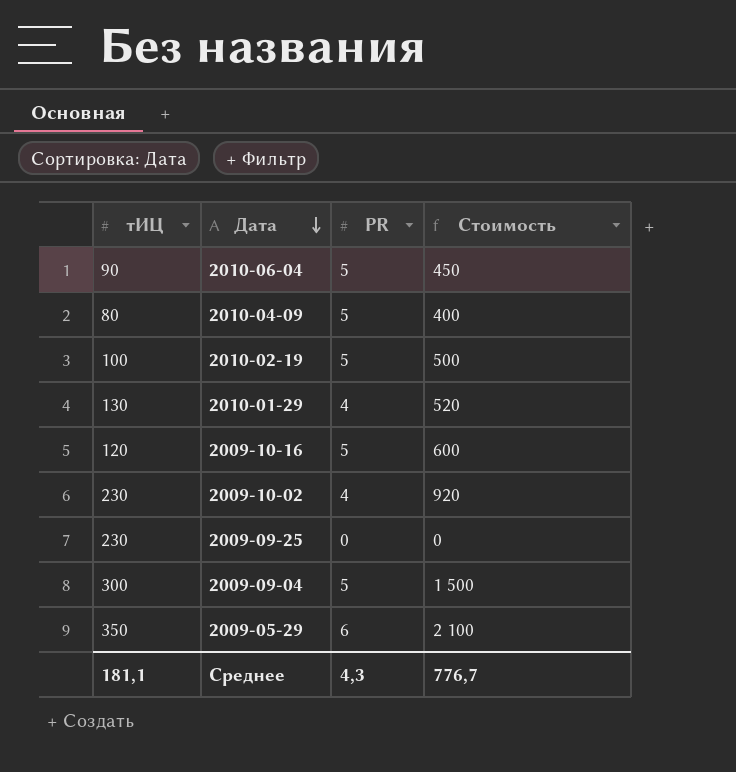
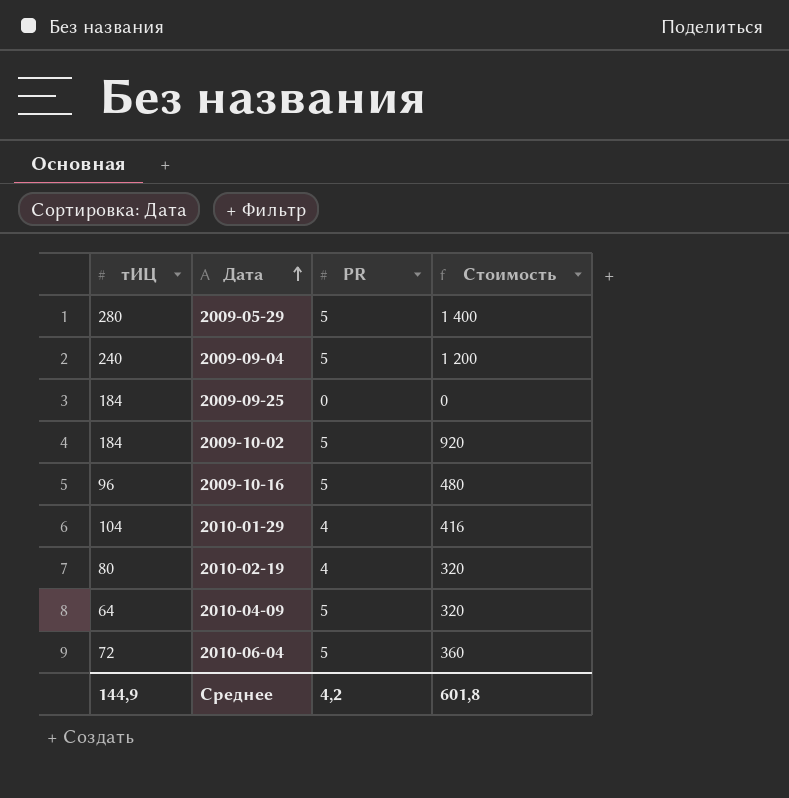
row order: Дата descending -> Дата ascending
2009-05-29 | тИЦ: 350 -> 280
2009-05-29 | PR: 6 -> 5
2009-05-29 | Стоимость: 2 100 -> 1 400
2009-09-04 | тИЦ: 300 -> 240
2009-09-04 | Стоимость: 1 500 -> 1 200
2009-09-25 | тИЦ: 230 -> 184
2009-10-02 | тИЦ: 230 -> 184
2009-10-02 | PR: 4 -> 5
2009-10-16 | тИЦ: 120 -> 96
2009-10-16 | Стоимость: 600 -> 480
2010-01-29 | тИЦ: 130 -> 104
2010-01-29 | Стоимость: 520 -> 416
2010-02-19 | тИЦ: 100 -> 80
2010-02-19 | PR: 5 -> 4
2010-02-19 | Стоимость: 500 -> 320
2010-04-09 | тИЦ: 80 -> 64
2010-04-09 | Стоимость: 400 -> 320
2010-06-04 | тИЦ: 90 -> 72
2010-06-04 | Стоимость: 450 -> 360
Среднее | тИЦ: 181,1 -> 144,9
Среднее | PR: 4,3 -> 4,2
Среднее | Стоимость: 776,7 -> 601,8

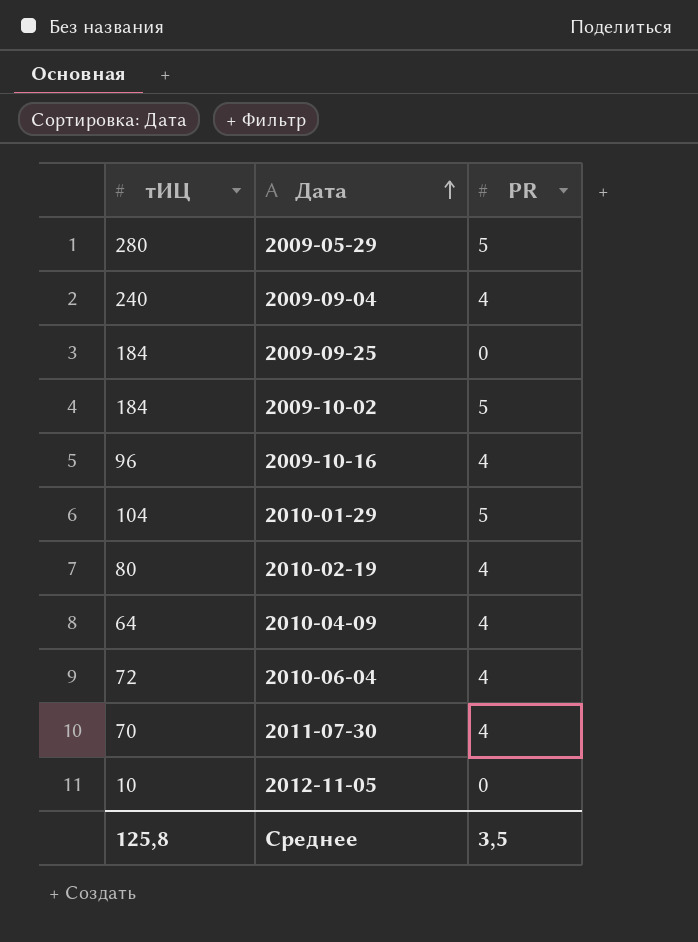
column Стоимость | formula: [тИЦ] * [PR] -> none
2009-09-04 | PR: 5 -> 4
2009-10-16 | PR: 5 -> 4
2010-01-29 | PR: 4 -> 5
2010-04-09 | PR: 5 -> 4
2010-06-04 | PR: 5 -> 4
row 2011-07-30: none -> 70 | 4
row 2012-11-05: none -> 10 | 0
Среднее | тИЦ: 144,9 -> 125,8
Среднее | PR: 4,2 -> 3,5

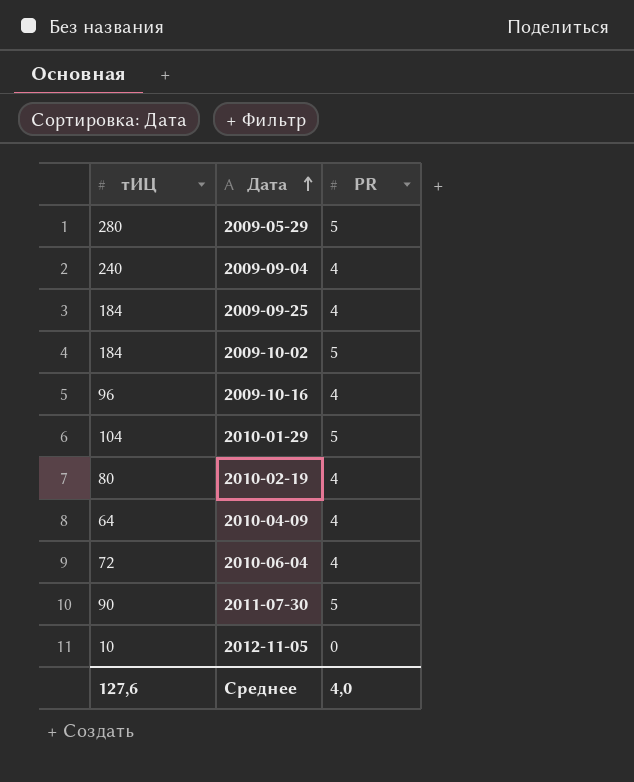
2009-09-25 | PR: 0 -> 4
2011-07-30 | тИЦ: 70 -> 90
2011-07-30 | PR: 4 -> 5
Среднее | тИЦ: 125,8 -> 127,6
Среднее | PR: 3,5 -> 4,0

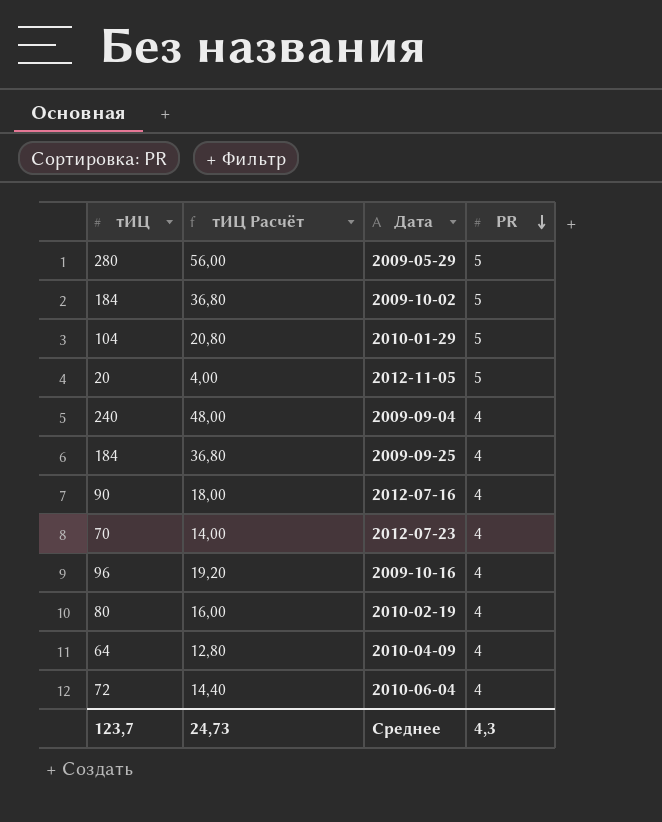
row order: Дата ascending -> PR descending
column тИЦ Расчёт | formula: none -> [тИЦ] * 0,2
row 2011-07-30: 90 | 5 -> none
2012-11-05 | тИЦ: 10 -> 20
2012-11-05 | PR: 0 -> 5
row 2012-07-16: none -> 90 | 18,00 | 4
row 2012-07-23: none -> 70 | 14,00 | 4
Среднее | тИЦ: 127,6 -> 123,7
Среднее | PR: 4,0 -> 4,3

